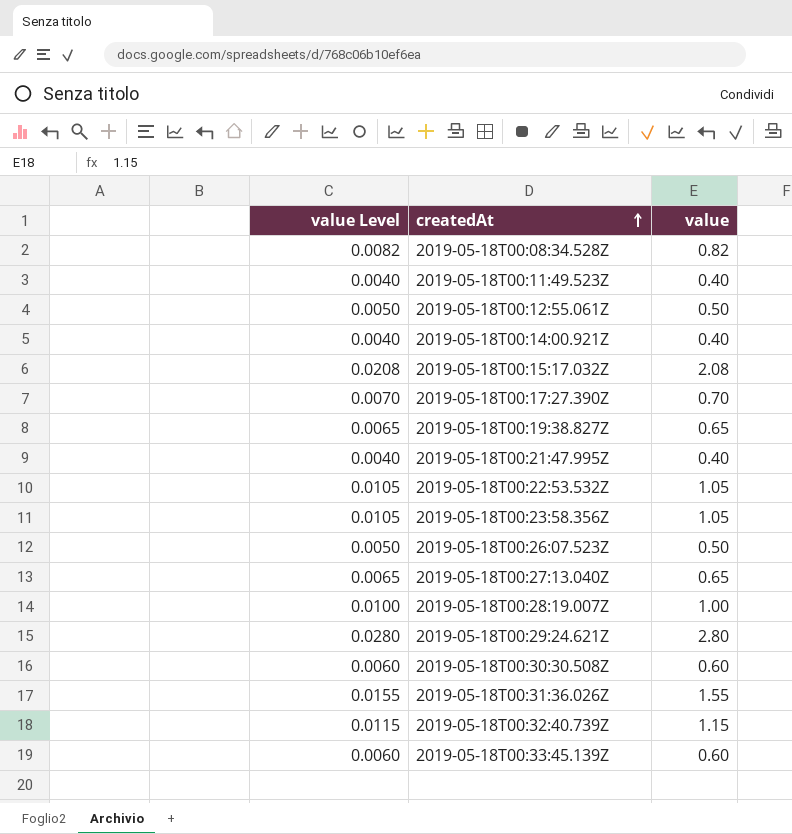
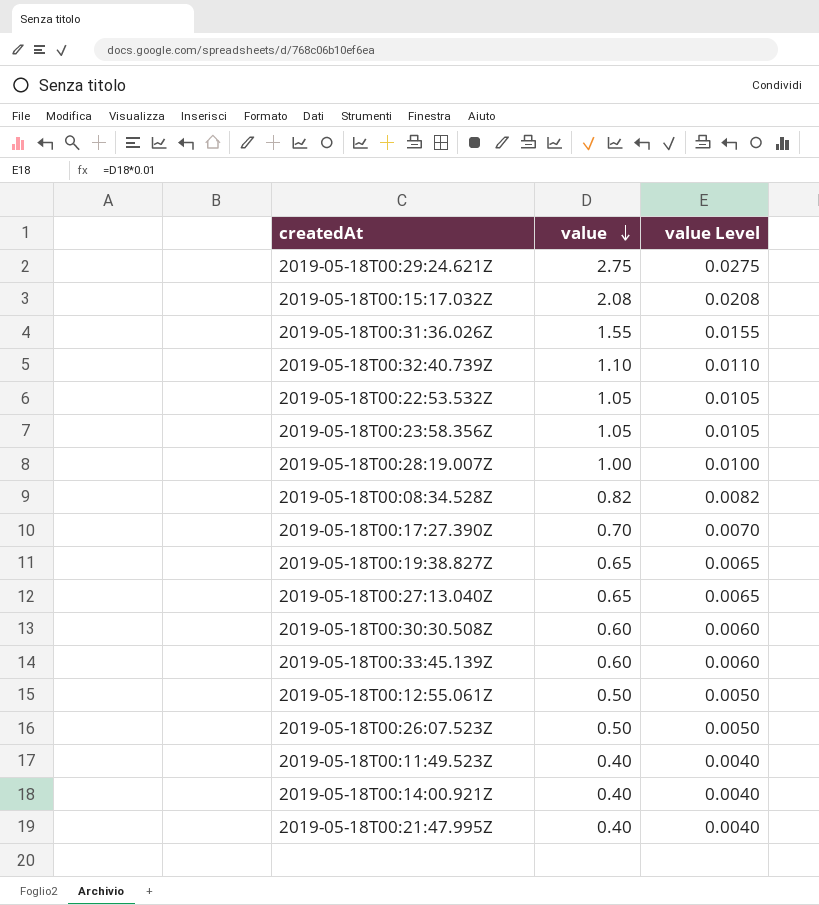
row order: createdAt ascending -> value descending
column value Level | position: 1 -> 3
2019-05-18T00:29:24.621Z | value: 2.80 -> 2.75
2019-05-18T00:29:24.621Z | value Level: 0.0280 -> 0.0275
2019-05-18T00:32:40.739Z | value: 1.15 -> 1.10
2019-05-18T00:32:40.739Z | value Level: 0.0115 -> 0.0110

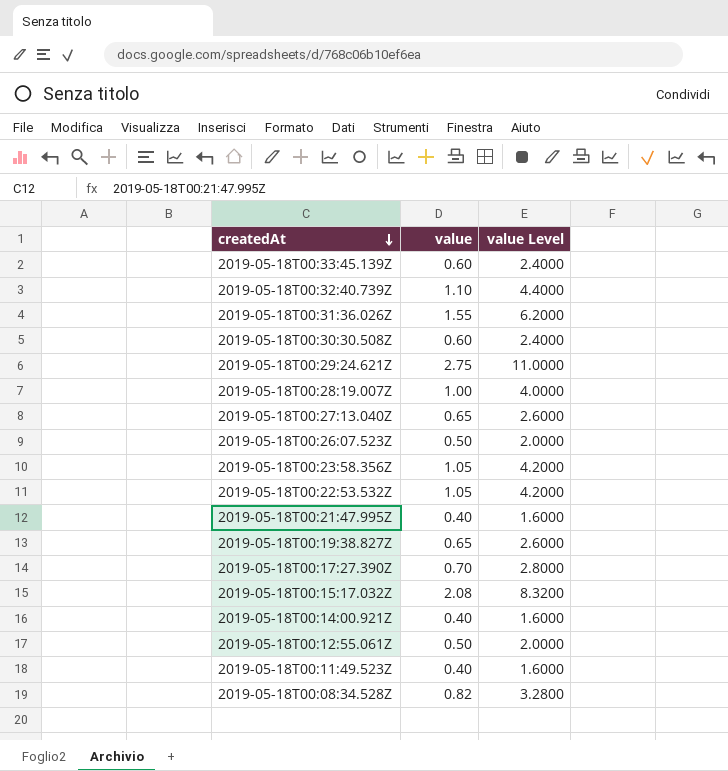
row order: value descending -> createdAt descending
column value Level | formula: [value] * 0.01 -> [value] * 4

